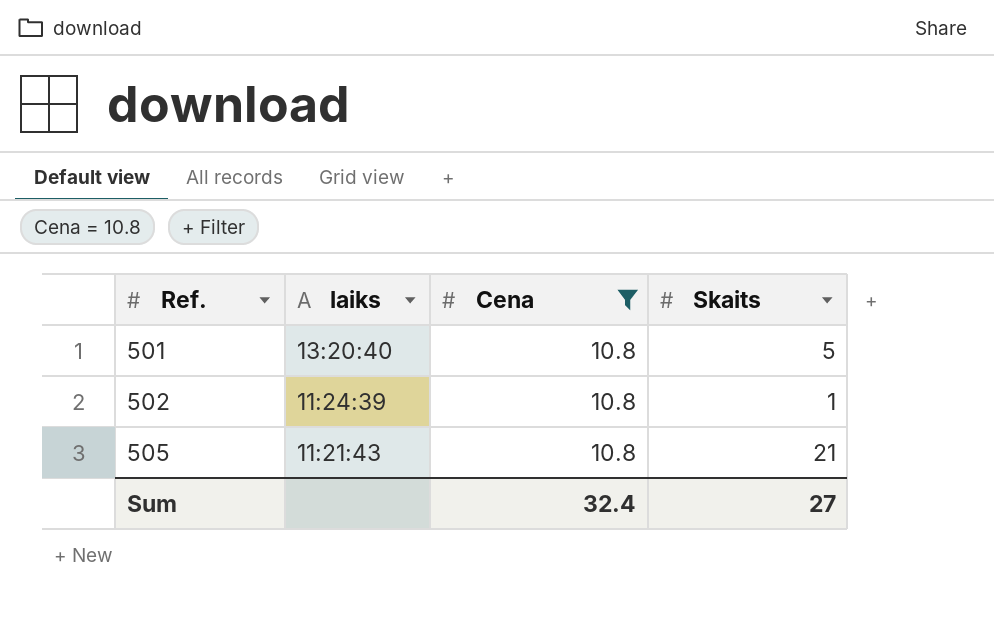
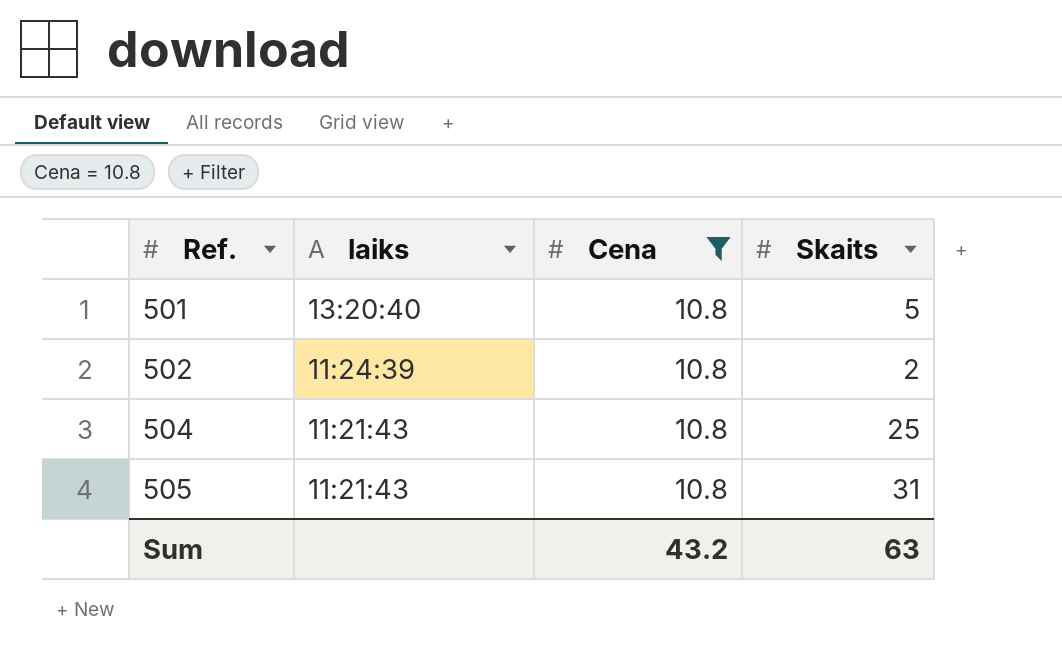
502 | Skaits: 1 -> 2
row 504: none -> 11:21:43 | 10.8 | 25
505 | Skaits: 21 -> 31
Sum | Cena: 32.4 -> 43.2
Sum | Skaits: 27 -> 63

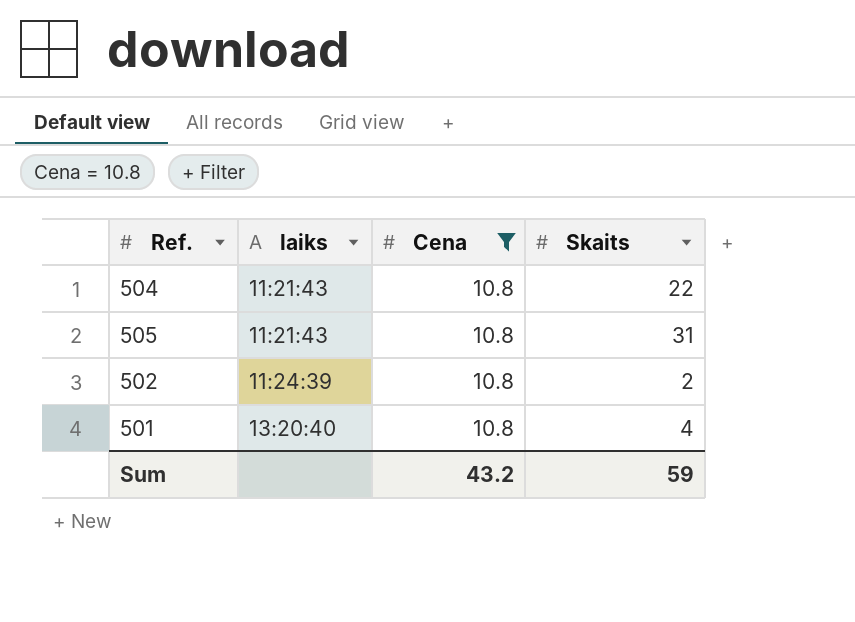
row order: Ref. ascending -> laiks ascending
504 | Skaits: 25 -> 22
501 | Skaits: 5 -> 4
Sum | Skaits: 63 -> 59

